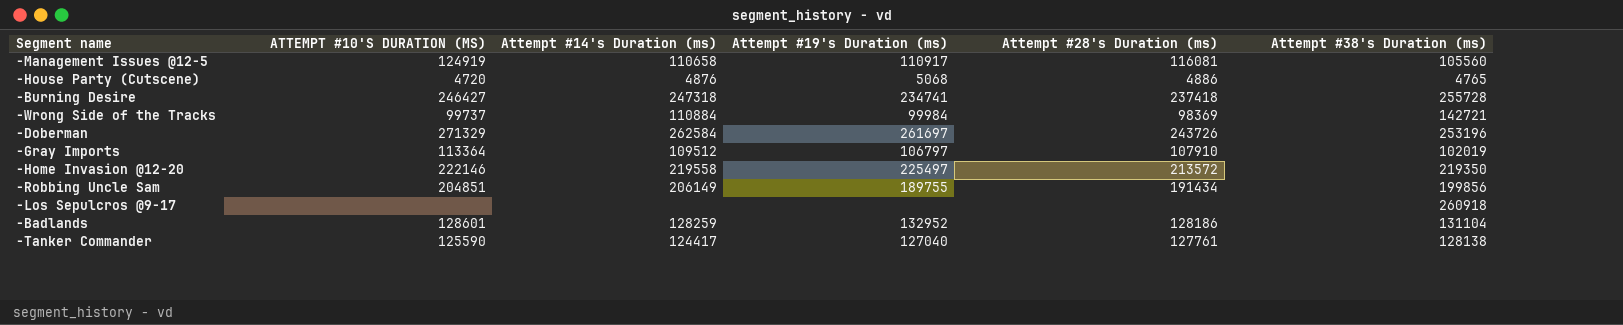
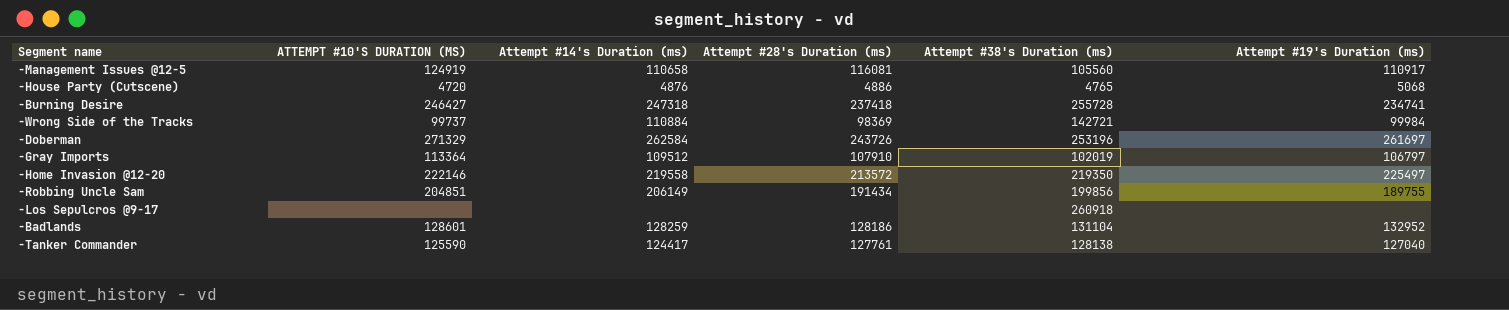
column Attempt #19's Duration (ms) | position: 4 -> 6

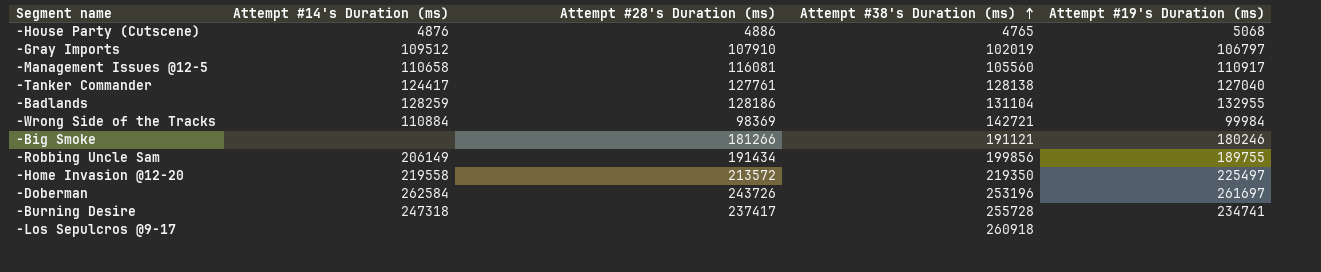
row order: none -> Attempt #38's Duration (ms) ascending
column ATTEMPT #10'S DURATION (MS) | position: 2 -> none
-Badlands | Attempt #19's Duration (ms): 132952 -> 132955
row -Big Smoke: none -> none | 181266 | 191121 | 180246
-Burning Desire | Attempt #28's Duration (ms): 237418 -> 237417

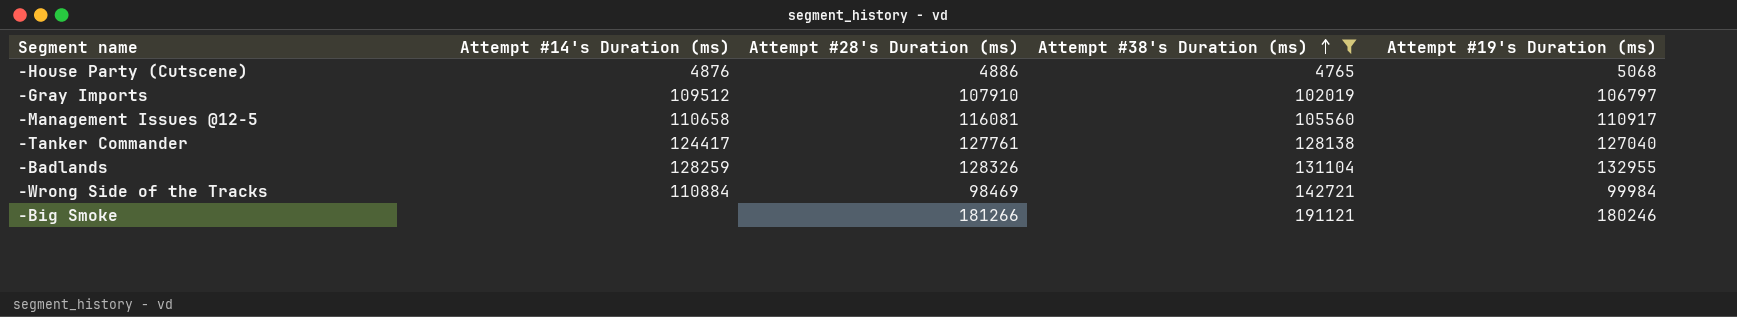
filter: none -> Attempt #38's Duration (ms) <= 191121
-Badlands | Attempt #28's Duration (ms): 128186 -> 128326
-Wrong Side of the Tracks | Attempt #28's Duration (ms): 98369 -> 98469

